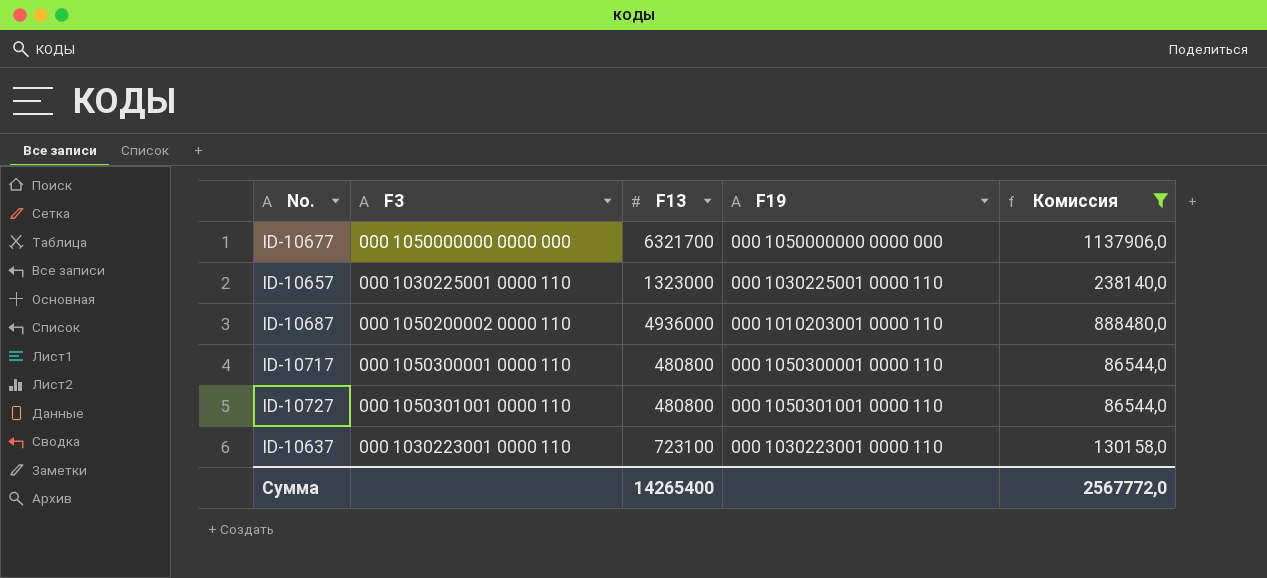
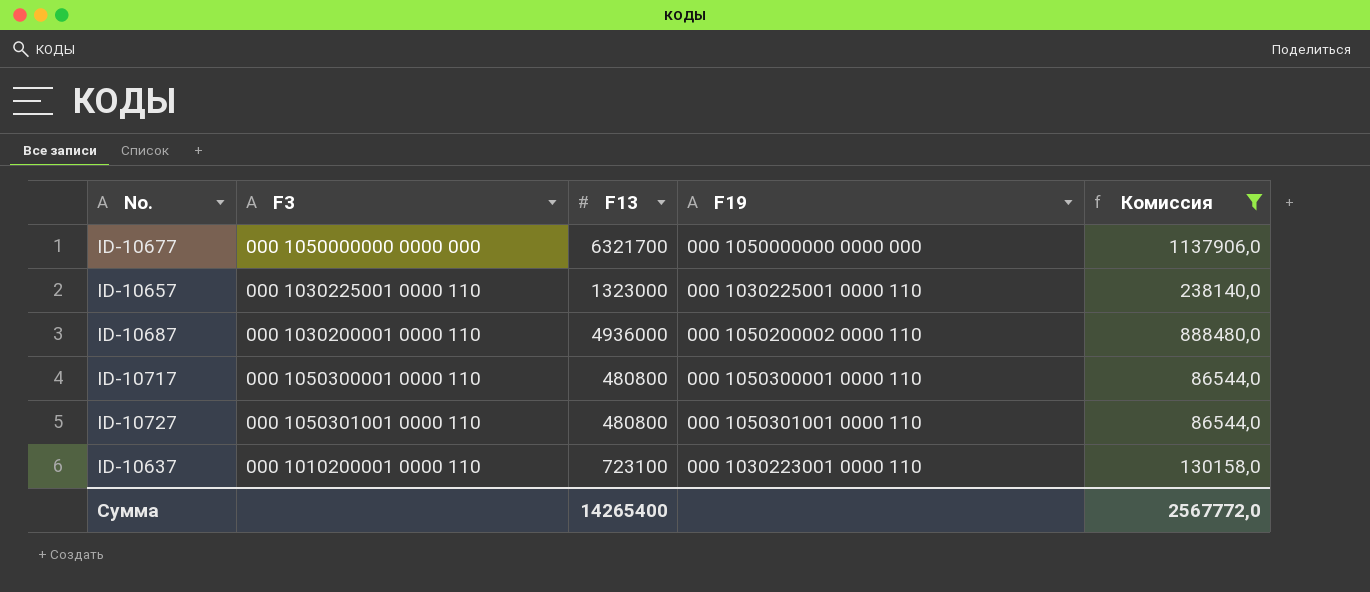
ID-10687 | F3: 000 1050200002 0000 110 -> 000 1030200001 0000 110
ID-10687 | F19: 000 1010203001 0000 110 -> 000 1050200002 0000 110
ID-10637 | F3: 000 1030223001 0000 110 -> 000 1010200001 0000 110

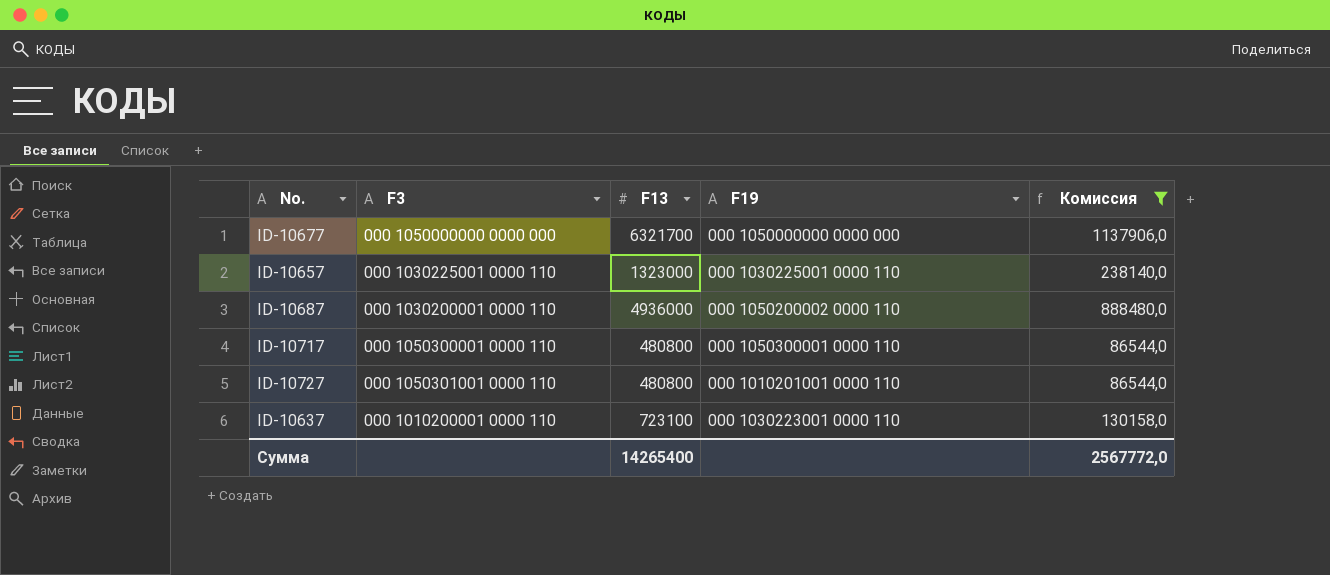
ID-10727 | F19: 000 1050301001 0000 110 -> 000 1010201001 0000 110

